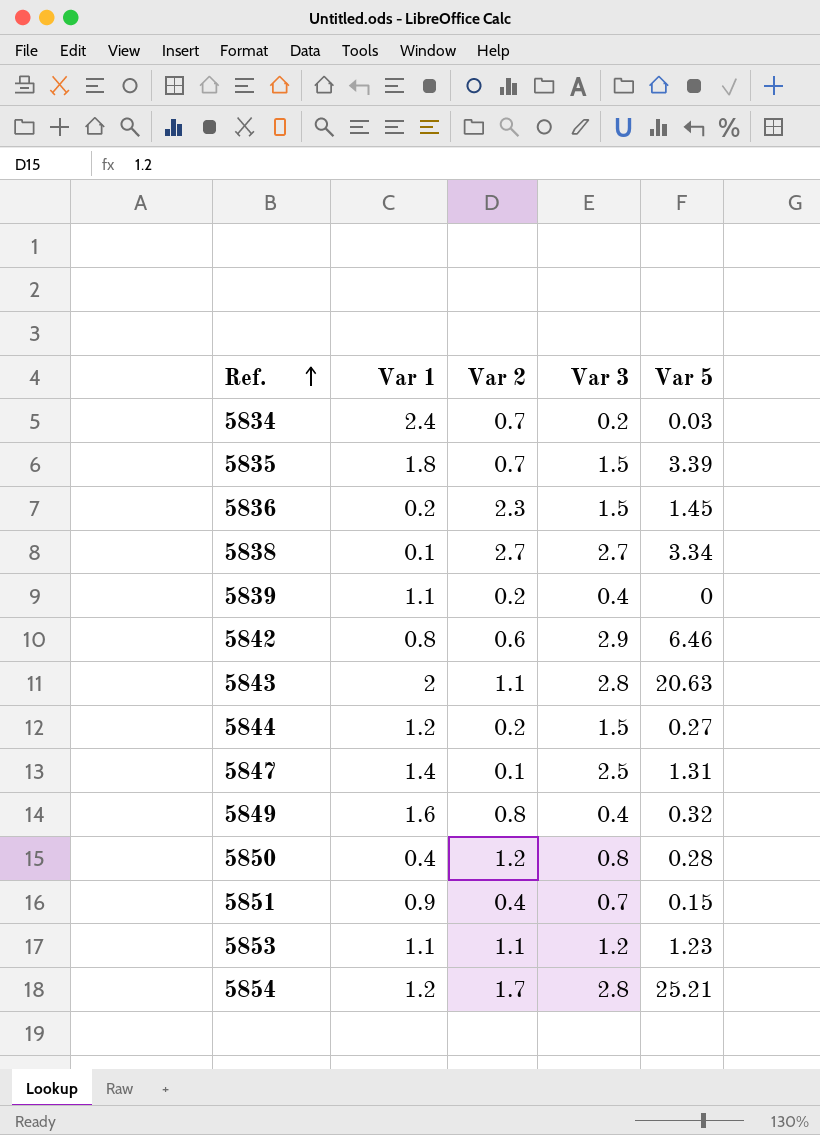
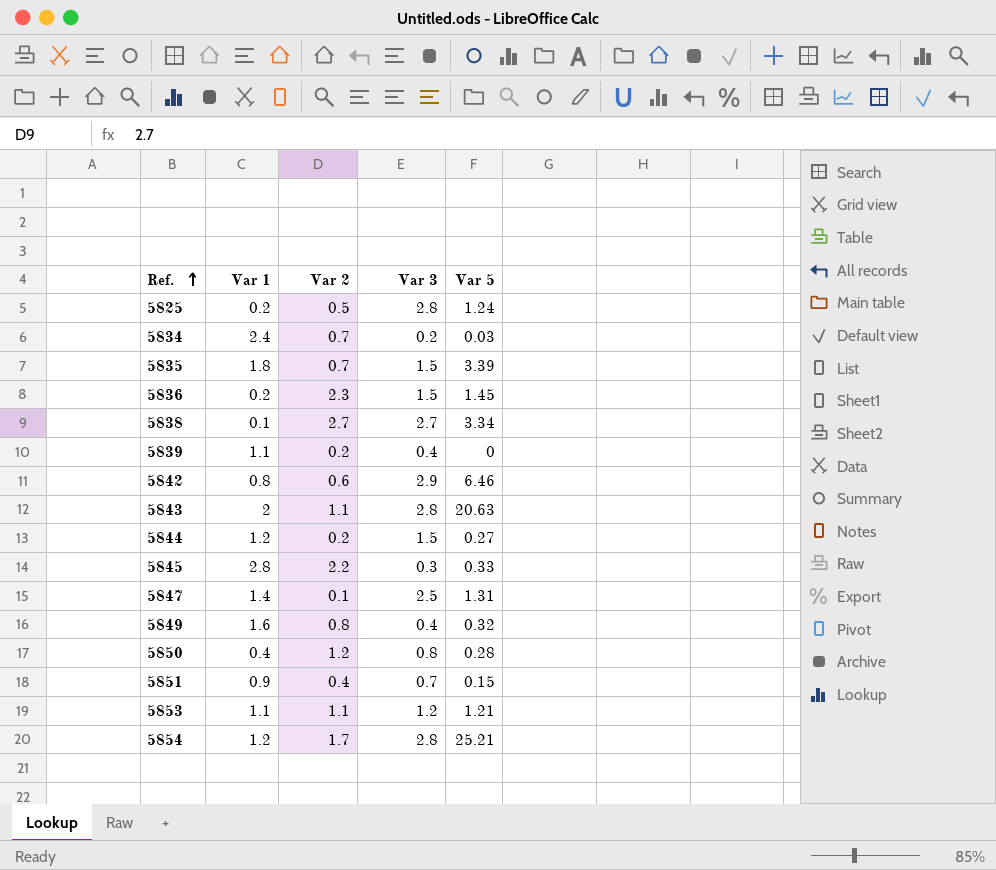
row 5825: none -> 0.2 | 0.5 | 2.8 | 1.24
row 5845: none -> 2.8 | 2.2 | 0.3 | 0.33
5853 | Var 5: 1.23 -> 1.21

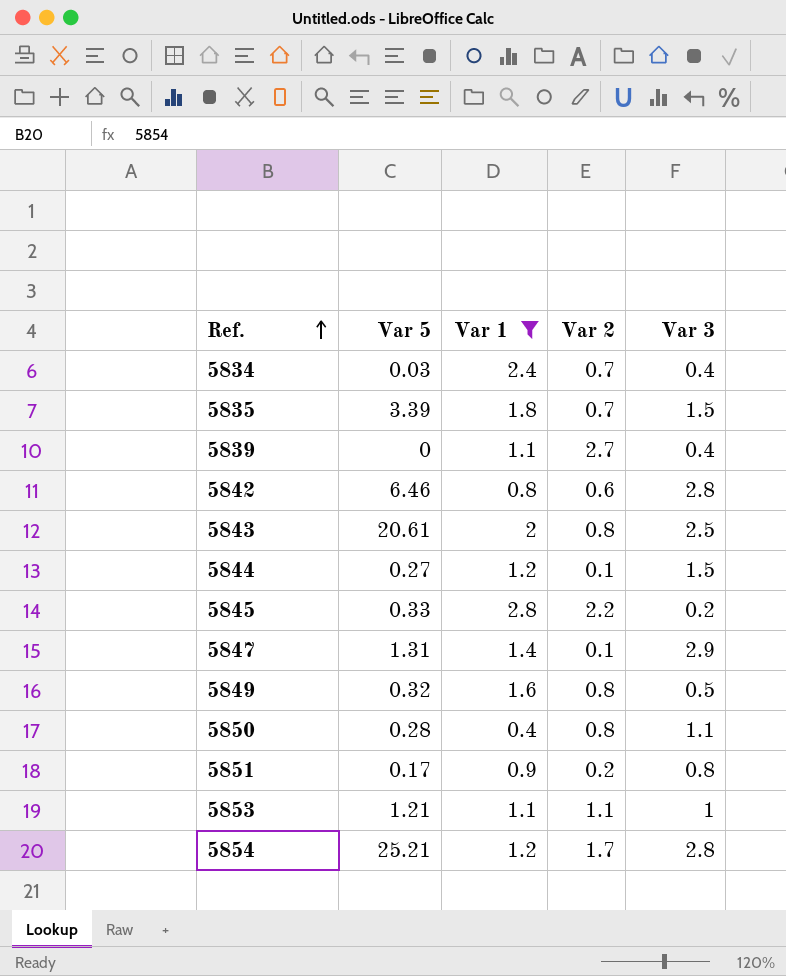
filter: none -> Var 1 >= 0.4
column Var 5 | position: 5 -> 2
5834 | Var 3: 0.2 -> 0.4
5839 | Var 2: 0.2 -> 2.7
5842 | Var 3: 2.9 -> 2.8
5843 | Var 5: 20.63 -> 20.61
5843 | Var 2: 1.1 -> 0.8
5843 | Var 3: 2.8 -> 2.5
5844 | Var 2: 0.2 -> 0.1
5845 | Var 3: 0.3 -> 0.2
5847 | Var 3: 2.5 -> 2.9
5849 | Var 3: 0.4 -> 0.5
5850 | Var 2: 1.2 -> 0.8
5850 | Var 3: 0.8 -> 1.1
5851 | Var 5: 0.15 -> 0.17
5851 | Var 2: 0.4 -> 0.2
5851 | Var 3: 0.7 -> 0.8
5853 | Var 3: 1.2 -> 1

